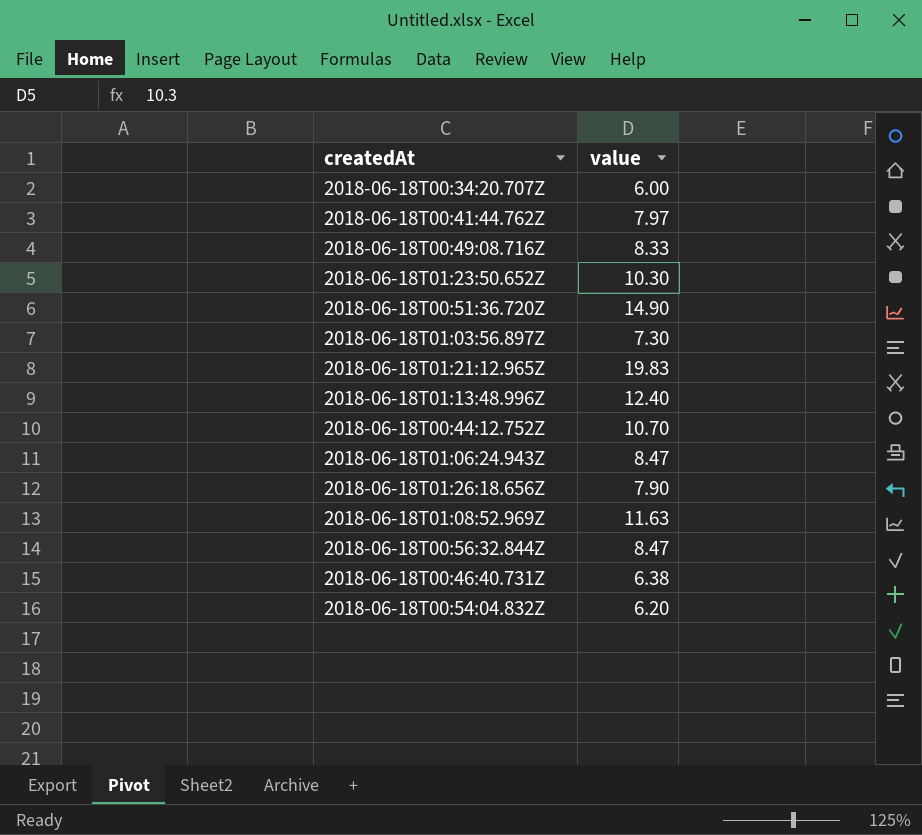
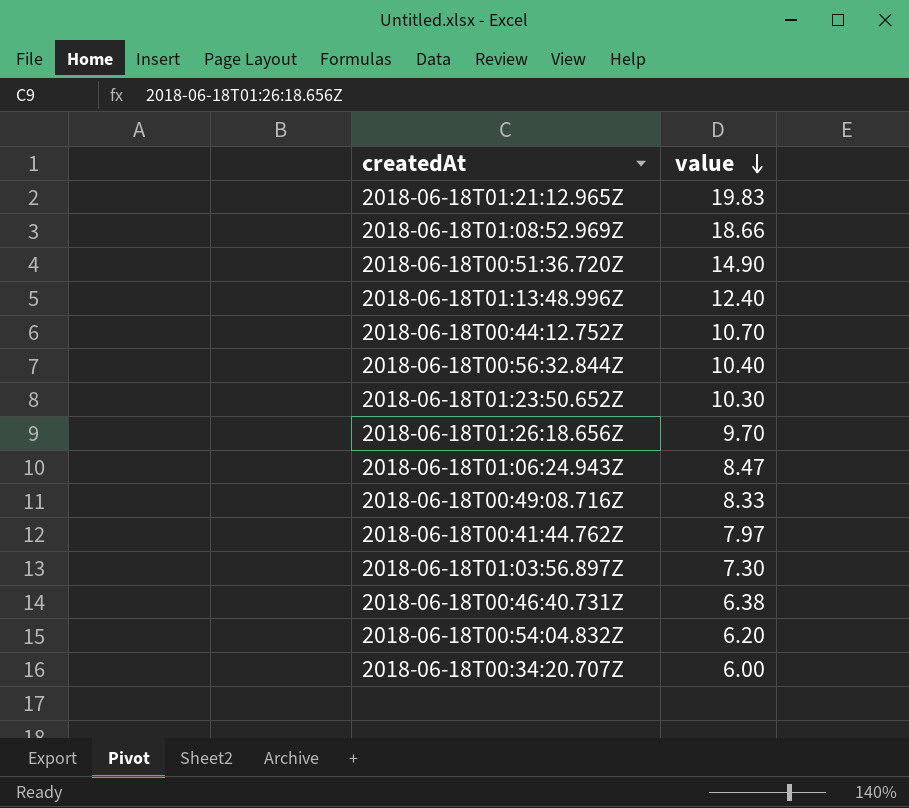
row order: none -> value descending
2018-06-18T01:08:52.969Z | value: 11.63 -> 18.66
2018-06-18T00:56:32.844Z | value: 8.47 -> 10.40
2018-06-18T01:26:18.656Z | value: 7.90 -> 9.70

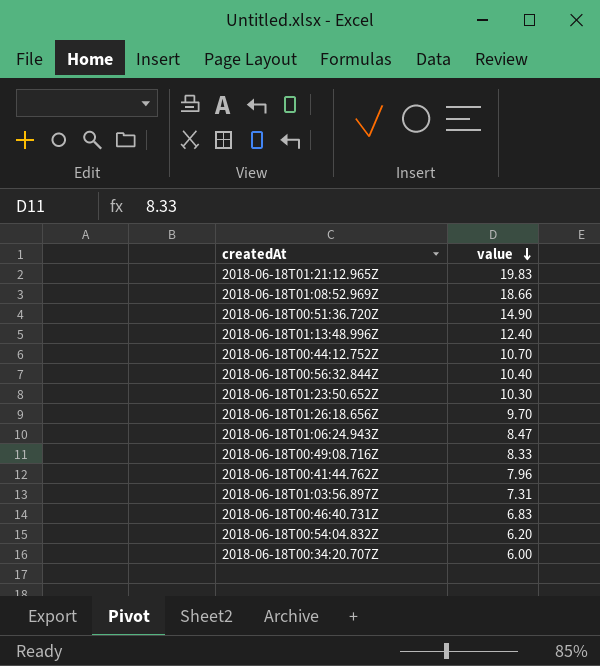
2018-06-18T00:41:44.762Z | value: 7.97 -> 7.96
2018-06-18T01:03:56.897Z | value: 7.30 -> 7.31
2018-06-18T00:46:40.731Z | value: 6.38 -> 6.83

